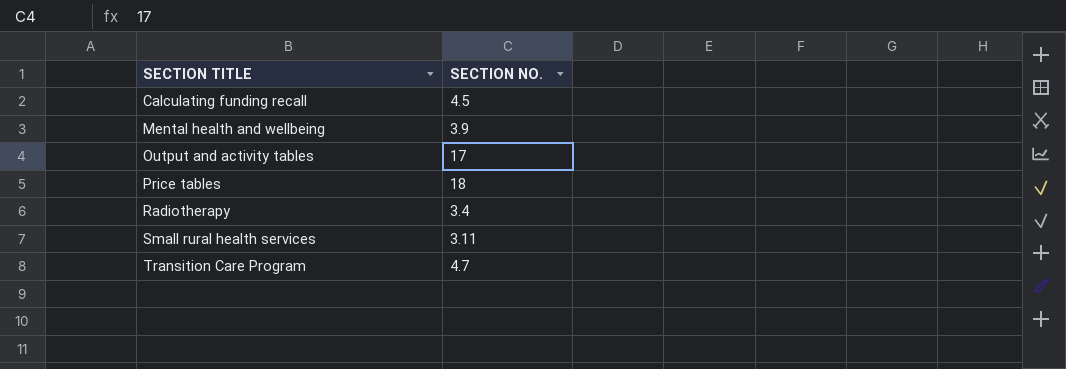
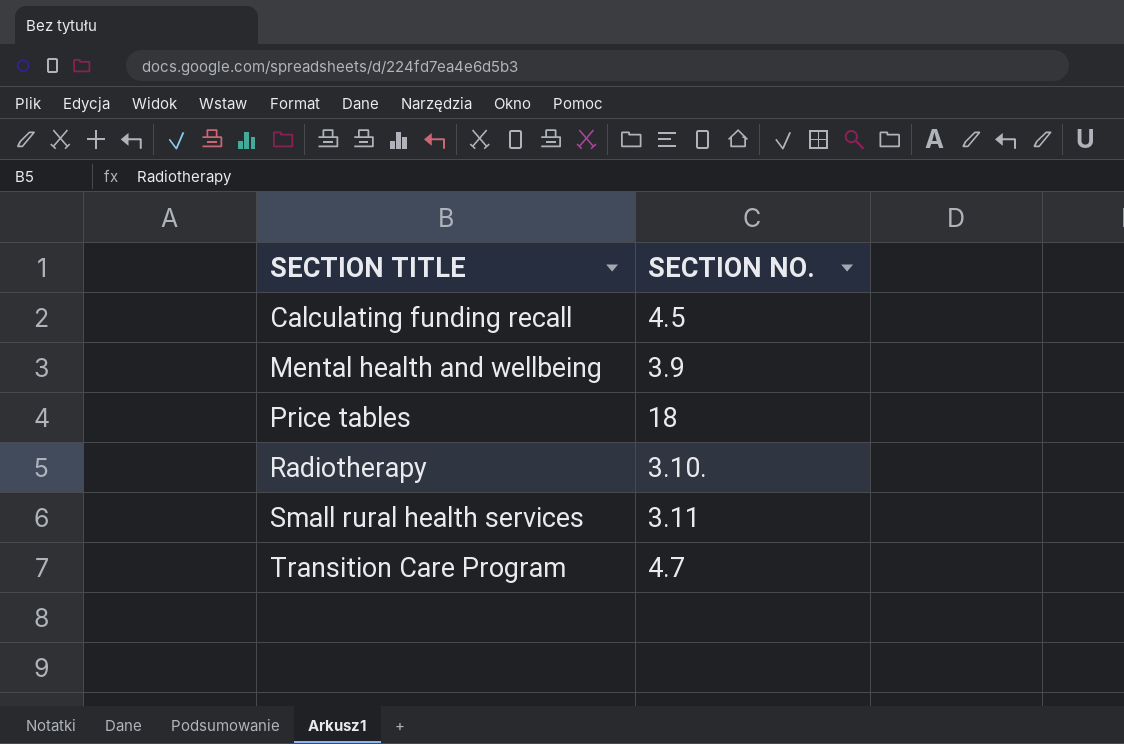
row Output and activity tables: 17 -> none
Radiotherapy | SECTION NO.: 3.4 -> 3.10.

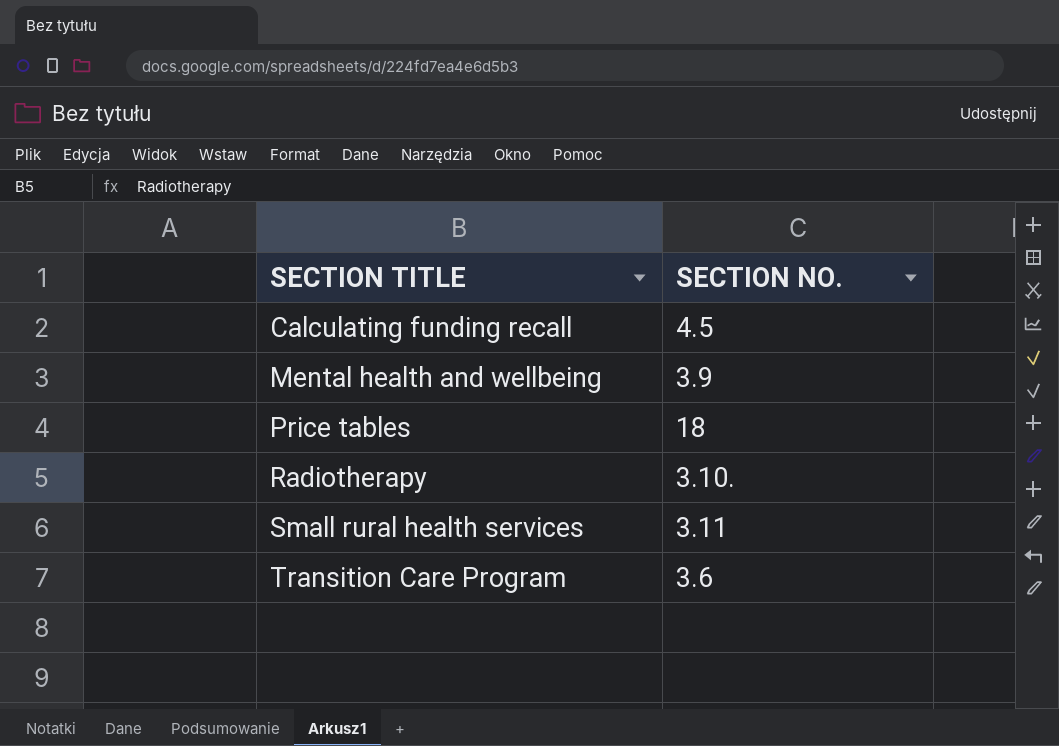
Transition Care Program | SECTION NO.: 4.7 -> 3.6

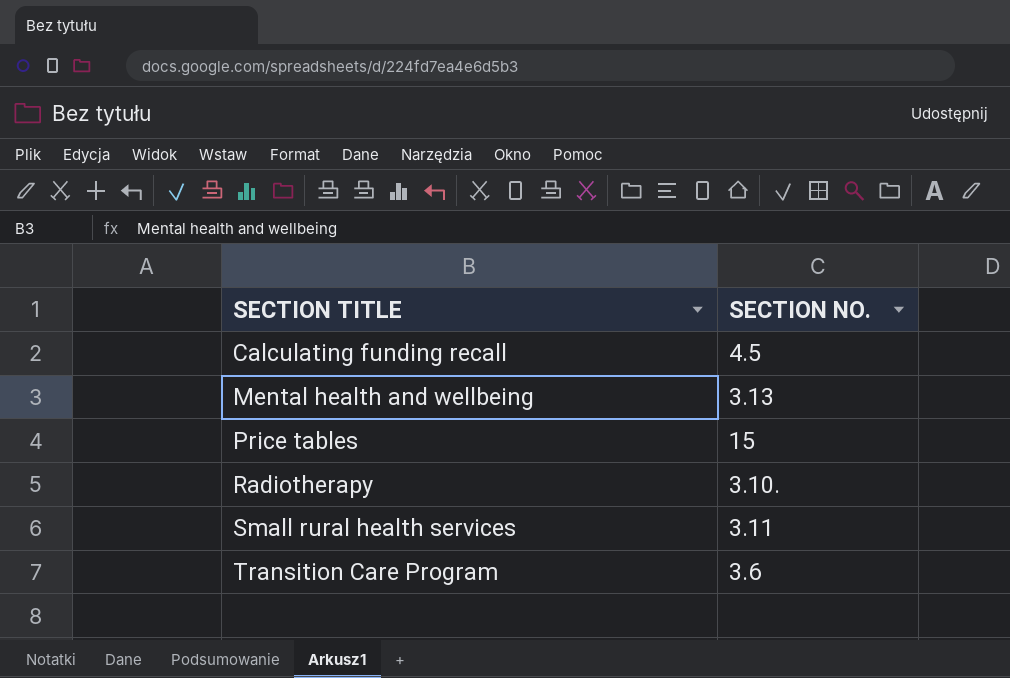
Mental health and wellbeing | SECTION NO.: 3.9 -> 3.13
Price tables | SECTION NO.: 18 -> 15

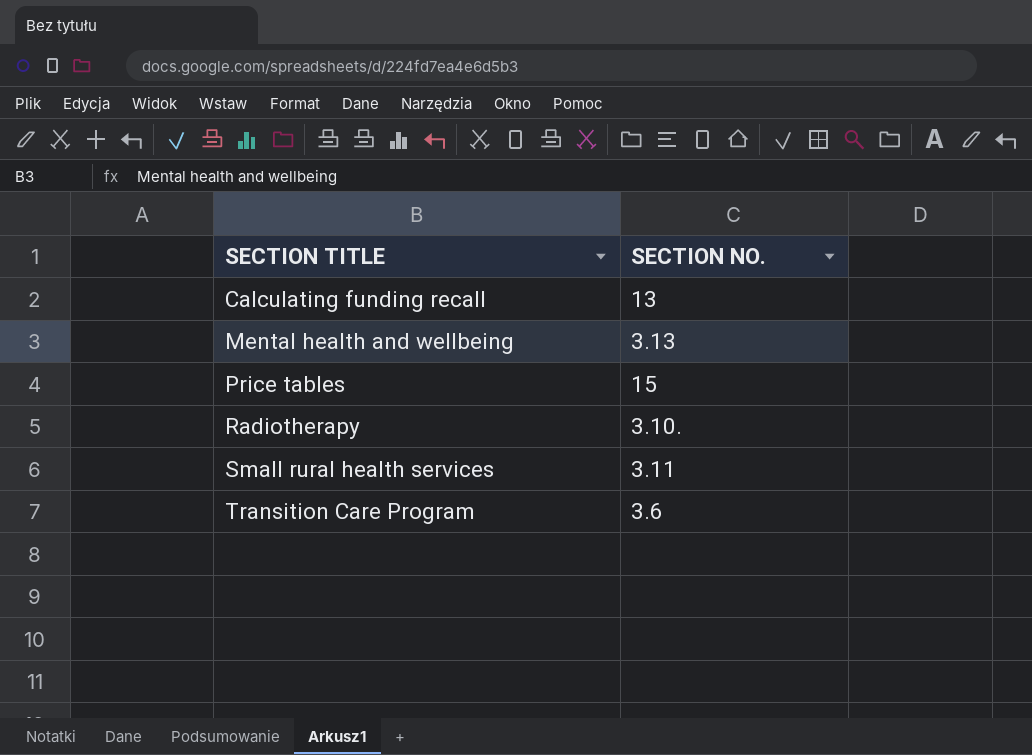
Calculating funding recall | SECTION NO.: 4.5 -> 13

